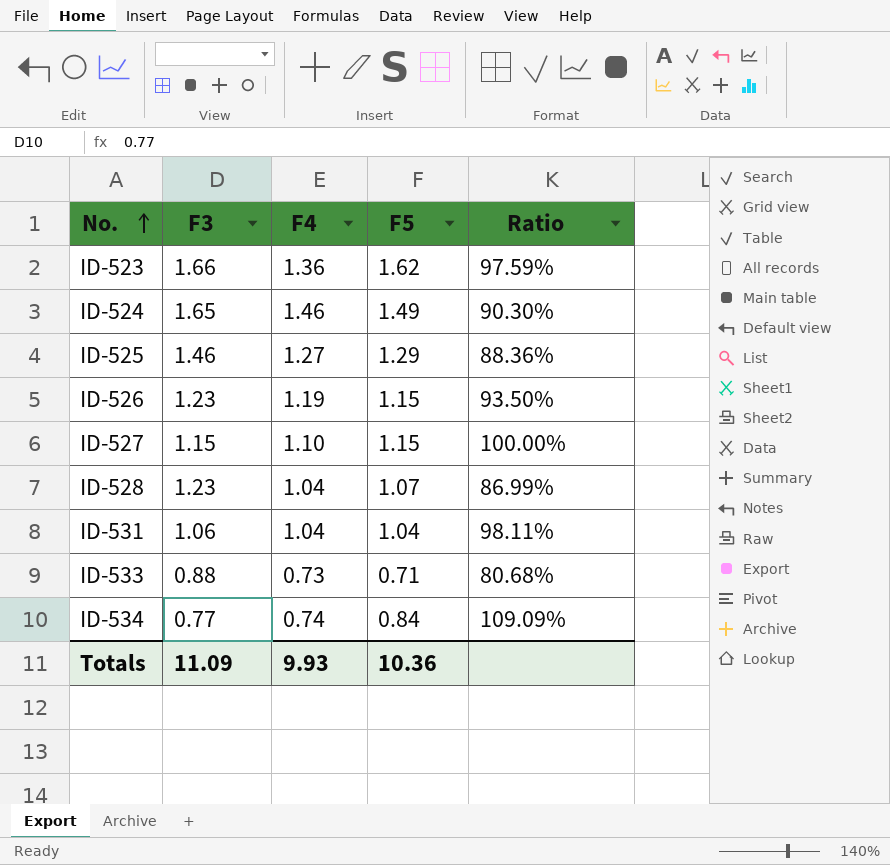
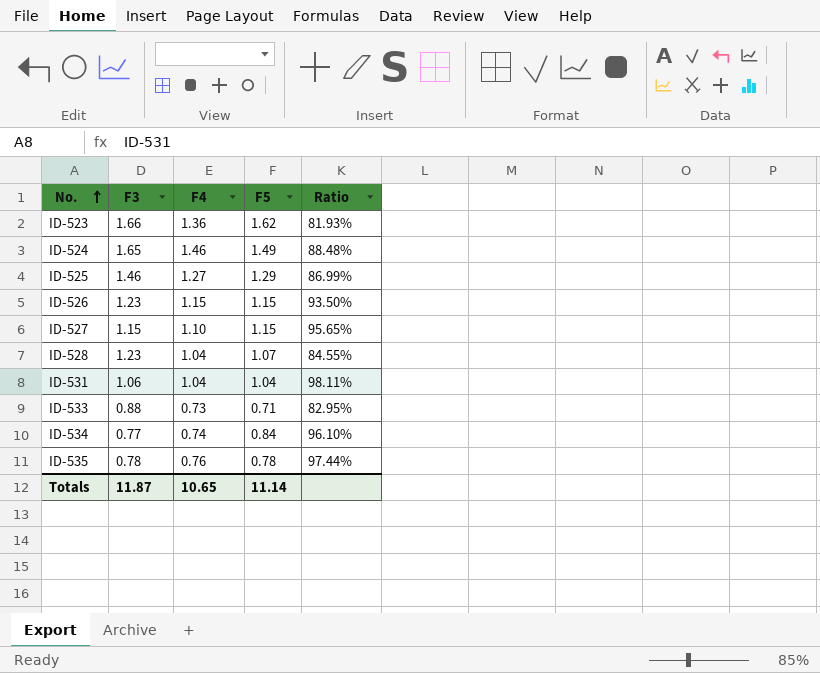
column Ratio | formula: [F5] / [F3] -> [F4] / [F3]
ID-526 | F4: 1.19 -> 1.15
row ID-535: none -> 0.78 | 0.76 | 0.78 | 97.44%
Totals | F3: 11.09 -> 11.87
Totals | F4: 9.93 -> 10.65
Totals | F5: 10.36 -> 11.14

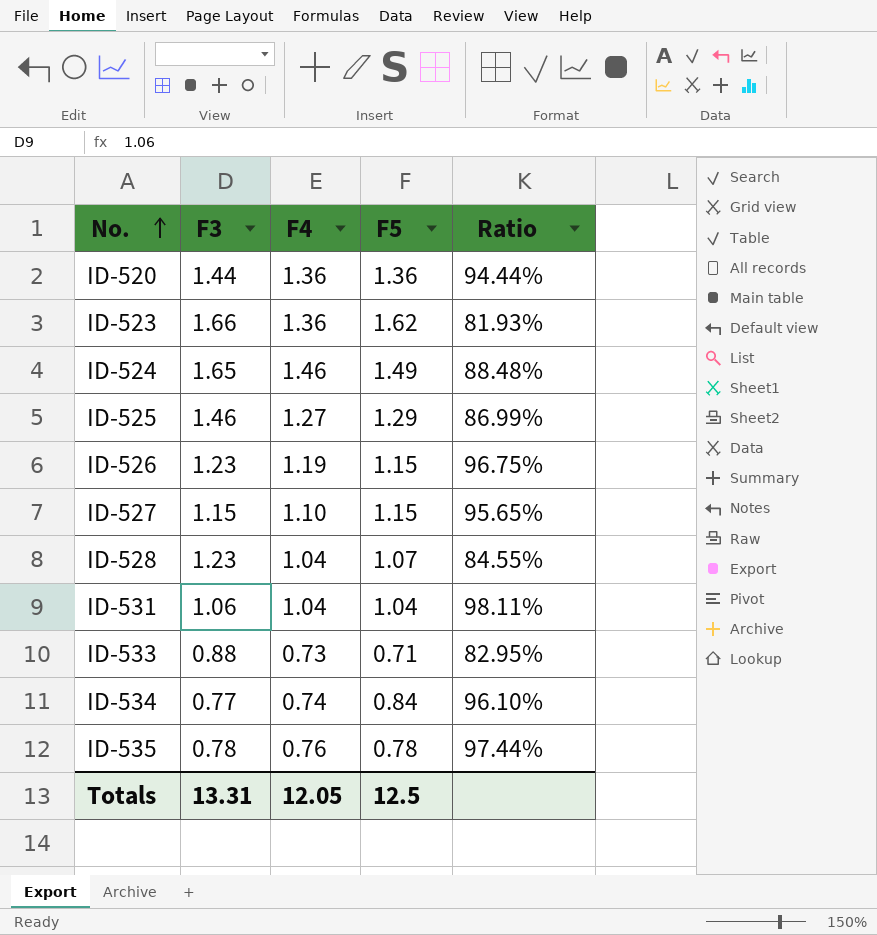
row ID-520: none -> 1.44 | 1.36 | 1.36 | 94.44%
ID-526 | F4: 1.15 -> 1.19
ID-526 | Ratio: 93.50% -> 96.75%
Totals | F3: 11.87 -> 13.31
Totals | F4: 10.65 -> 12.05
Totals | F5: 11.14 -> 12.5

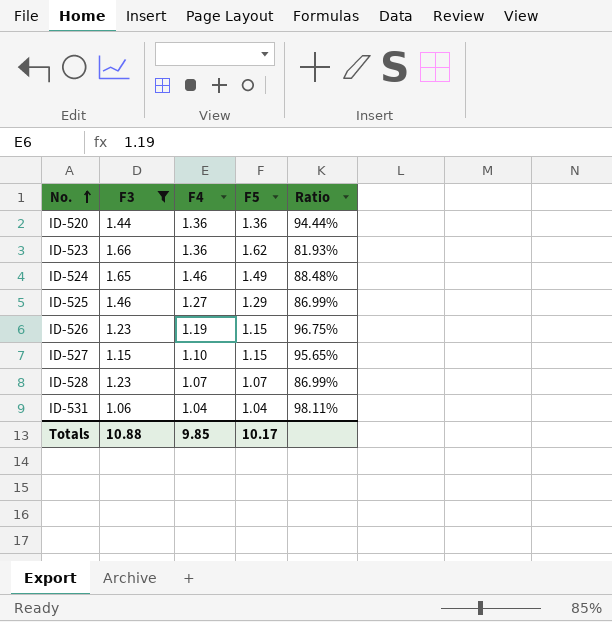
filter: none -> F3 >= 1.06
ID-528 | F4: 1.04 -> 1.07
ID-528 | Ratio: 84.55% -> 86.99%
Totals | F3: 13.31 -> 10.88
Totals | F4: 12.05 -> 9.85
Totals | F5: 12.5 -> 10.17

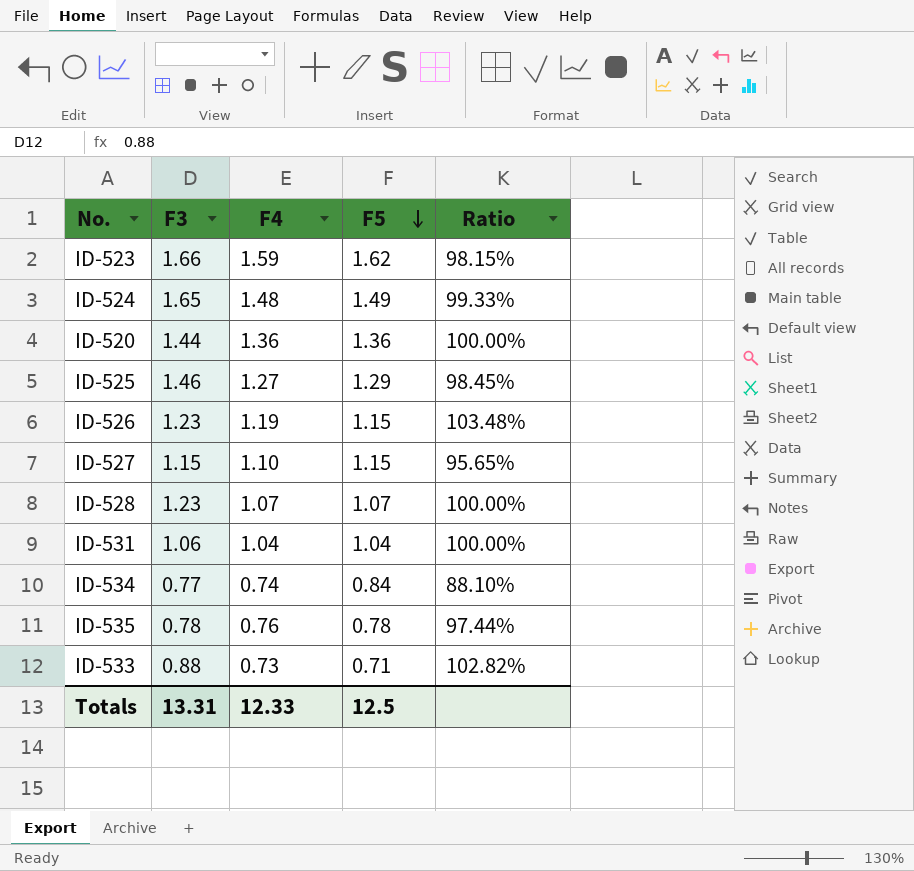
filter: F3 >= 1.06 -> none
row order: No. ascending -> F5 descending
column Ratio | formula: [F4] / [F3] -> [F4] / [F5]
ID-523 | F4: 1.36 -> 1.59
ID-524 | F4: 1.46 -> 1.48
Totals | F3: 10.88 -> 13.31
Totals | F4: 9.85 -> 12.33
Totals | F5: 10.17 -> 12.5

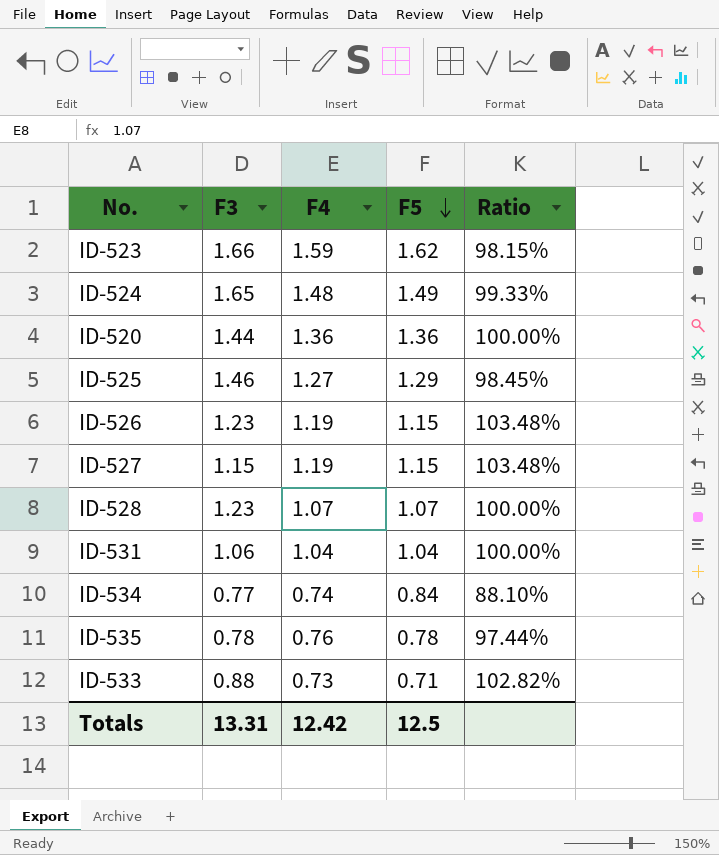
ID-527 | F4: 1.10 -> 1.19
ID-527 | Ratio: 95.65% -> 103.48%
Totals | F4: 12.33 -> 12.42

